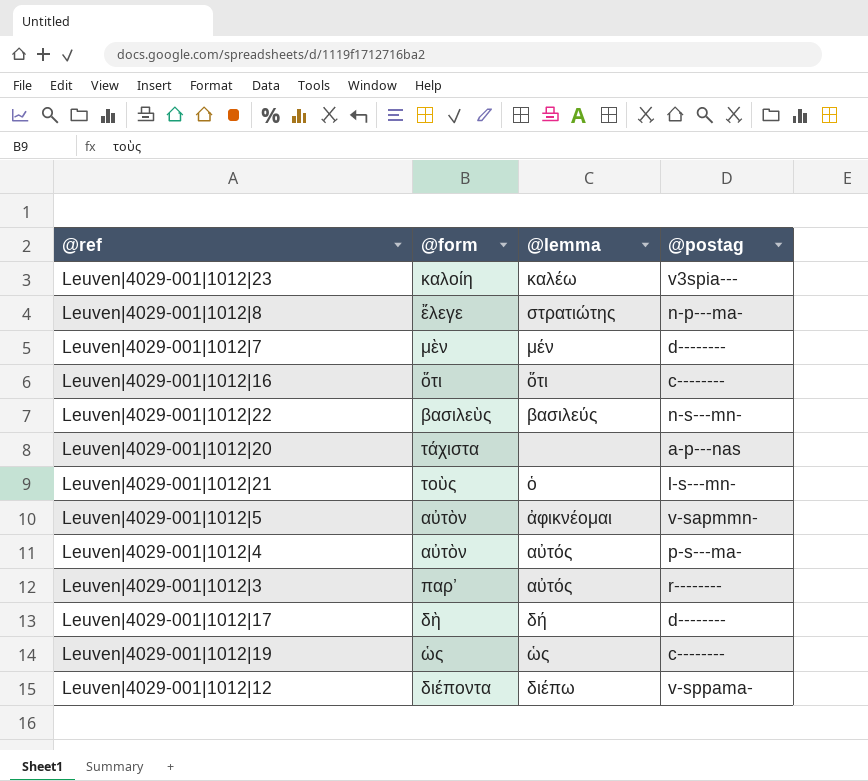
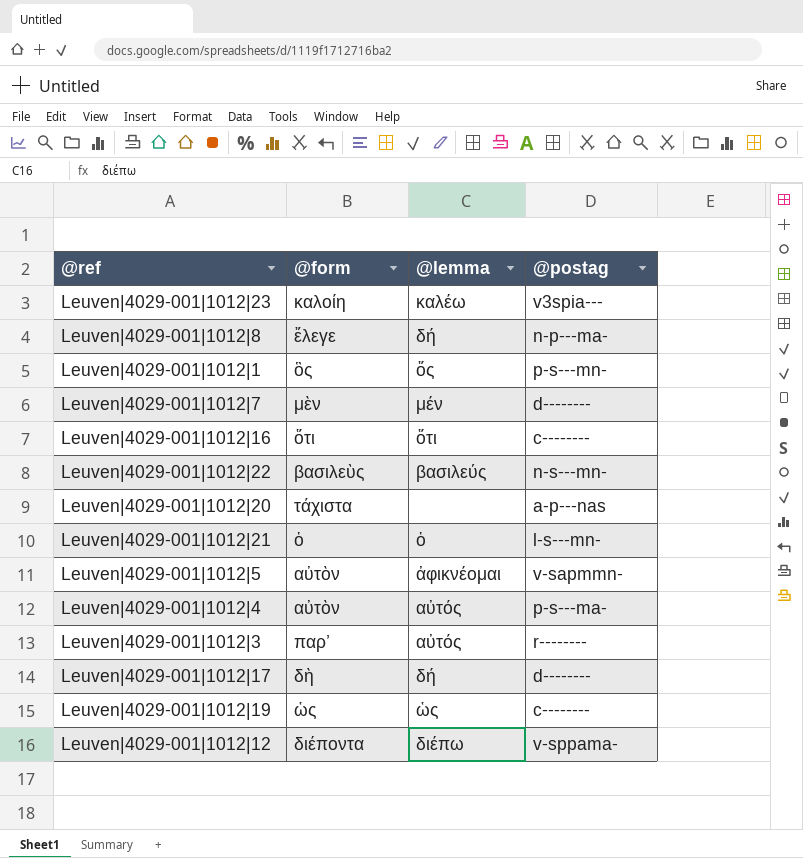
Leuven|4029-001|1012|8 | @lemma: στρατιώτης -> δή
row Leuven|4029-001|1012|1: none -> ὃς | ὅς | p-s---mn-
Leuven|4029-001|1012|21 | @form: τοὺς -> ὁ

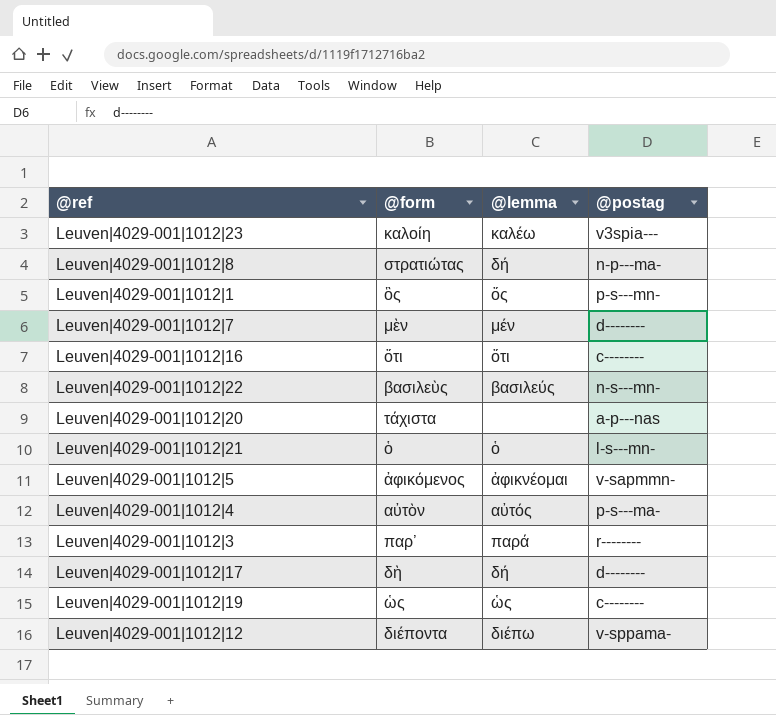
Leuven|4029-001|1012|8 | @form: ἔλεγε -> στρατιώτας
Leuven|4029-001|1012|5 | @form: αὐτὸν -> ἀφικόμενος
Leuven|4029-001|1012|3 | @lemma: αὐτός -> παρά

